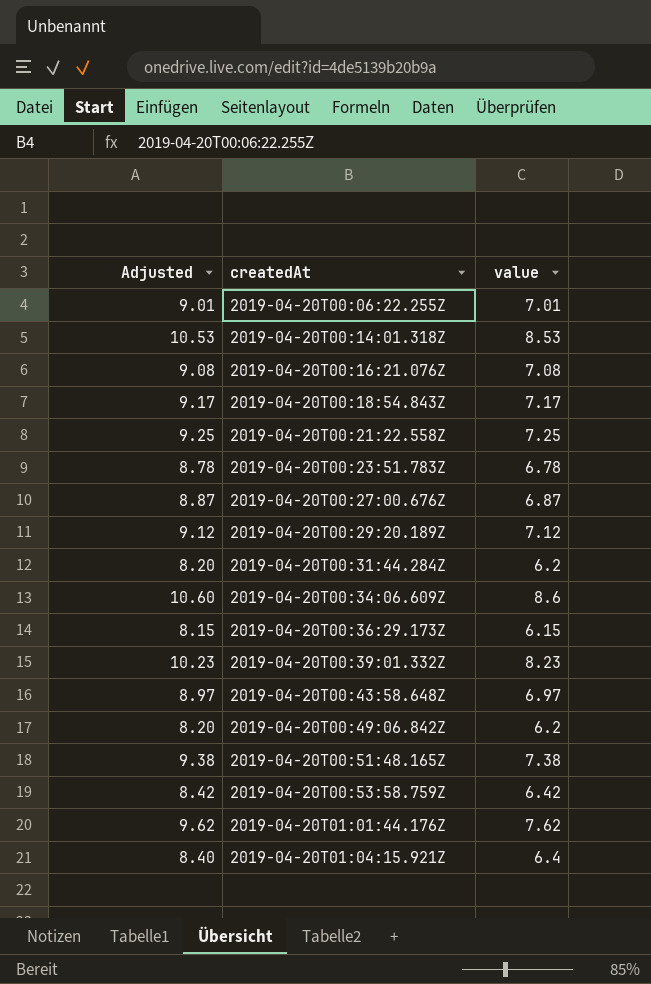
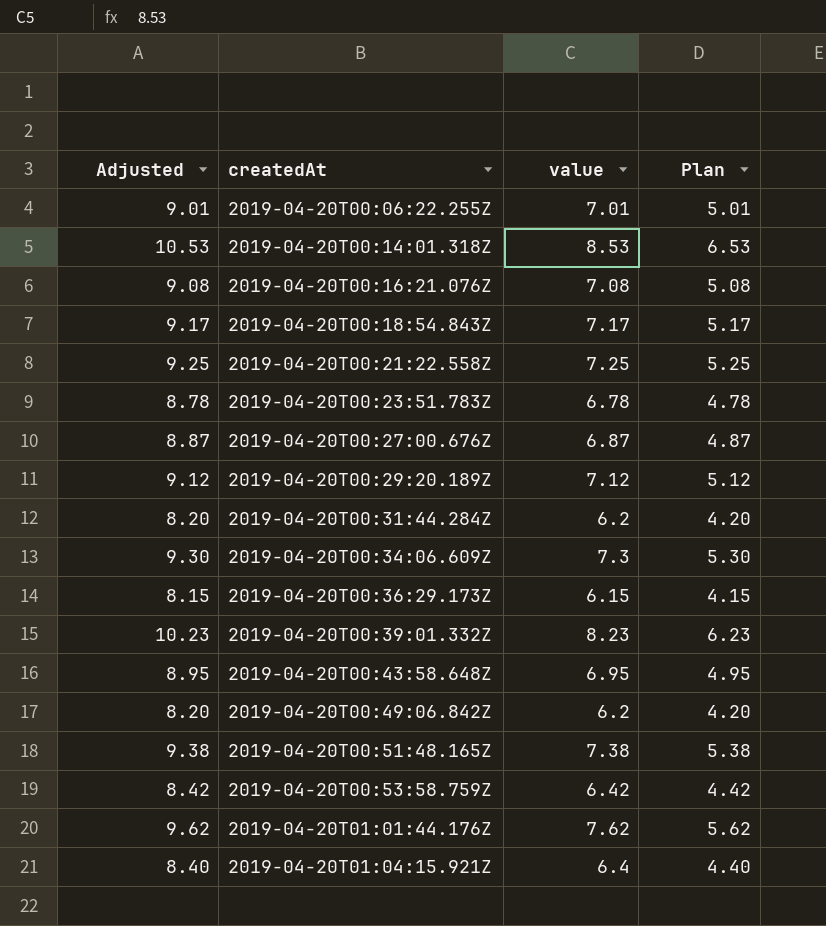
column Plan | formula: none -> [value] - 2
2019-04-20T00:34:06.609Z | Adjusted: 10.60 -> 9.30
2019-04-20T00:34:06.609Z | value: 8.6 -> 7.3
2019-04-20T00:43:58.648Z | Adjusted: 8.97 -> 8.95
2019-04-20T00:43:58.648Z | value: 6.97 -> 6.95

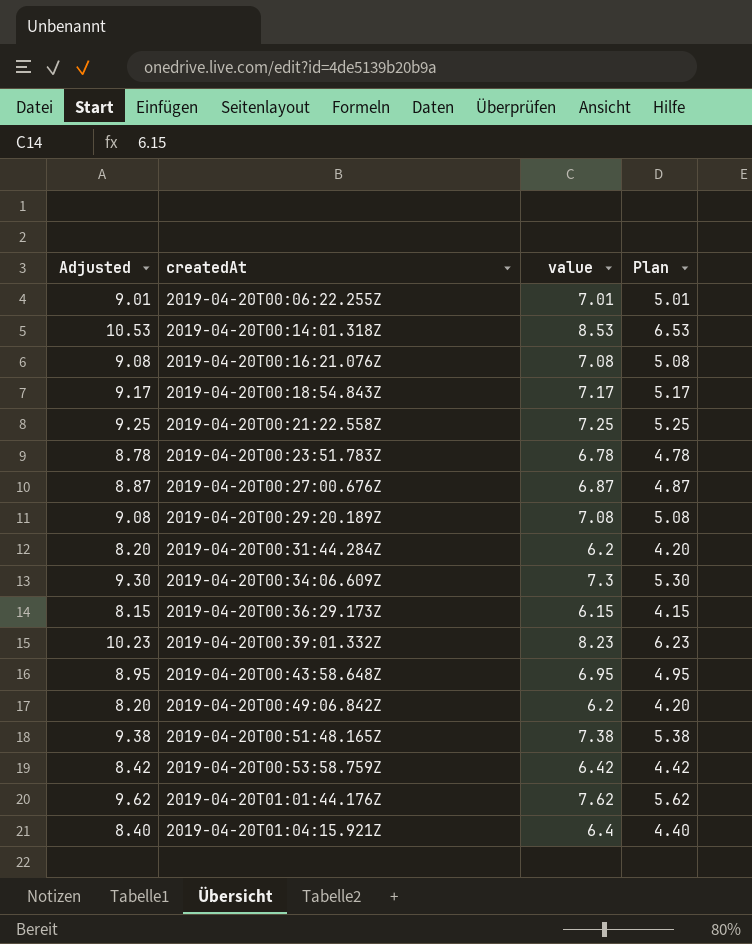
2019-04-20T00:29:20.189Z | Adjusted: 9.12 -> 9.08
2019-04-20T00:29:20.189Z | value: 7.12 -> 7.08
2019-04-20T00:29:20.189Z | Plan: 5.12 -> 5.08

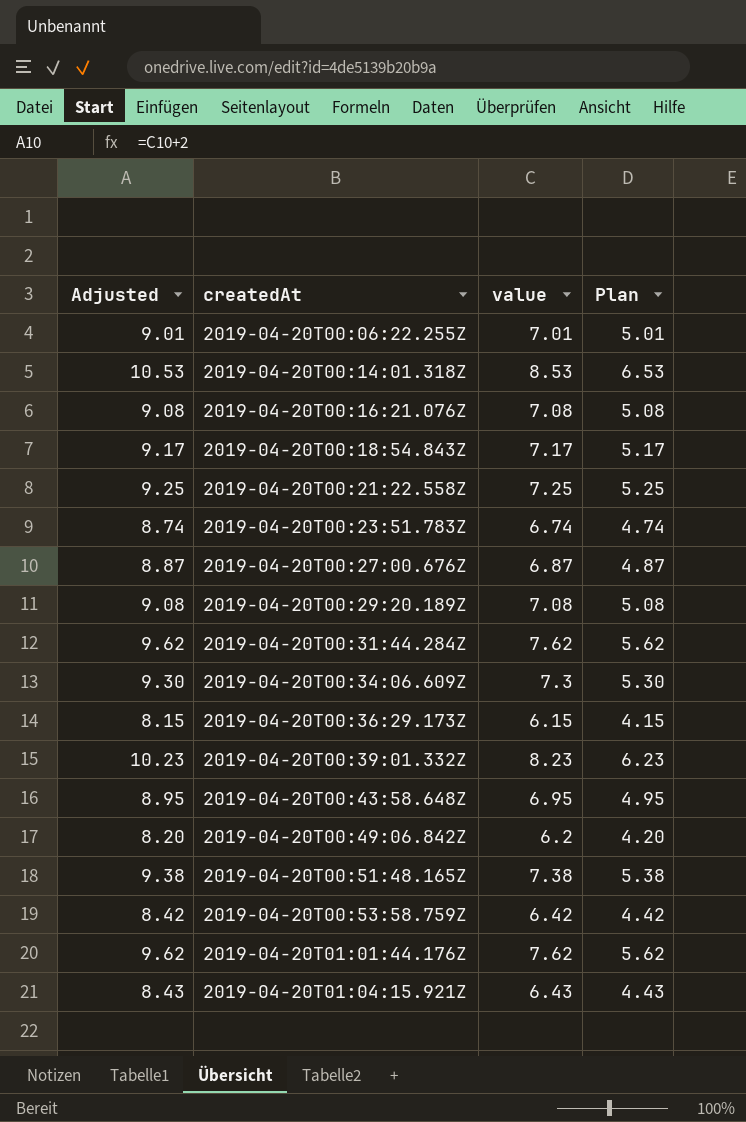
2019-04-20T00:23:51.783Z | Adjusted: 8.78 -> 8.74
2019-04-20T00:23:51.783Z | value: 6.78 -> 6.74
2019-04-20T00:23:51.783Z | Plan: 4.78 -> 4.74
2019-04-20T00:31:44.284Z | Adjusted: 8.20 -> 9.62
2019-04-20T00:31:44.284Z | value: 6.2 -> 7.62
2019-04-20T00:31:44.284Z | Plan: 4.20 -> 5.62
2019-04-20T01:04:15.921Z | Adjusted: 8.40 -> 8.43
2019-04-20T01:04:15.921Z | value: 6.4 -> 6.43
2019-04-20T01:04:15.921Z | Plan: 4.40 -> 4.43

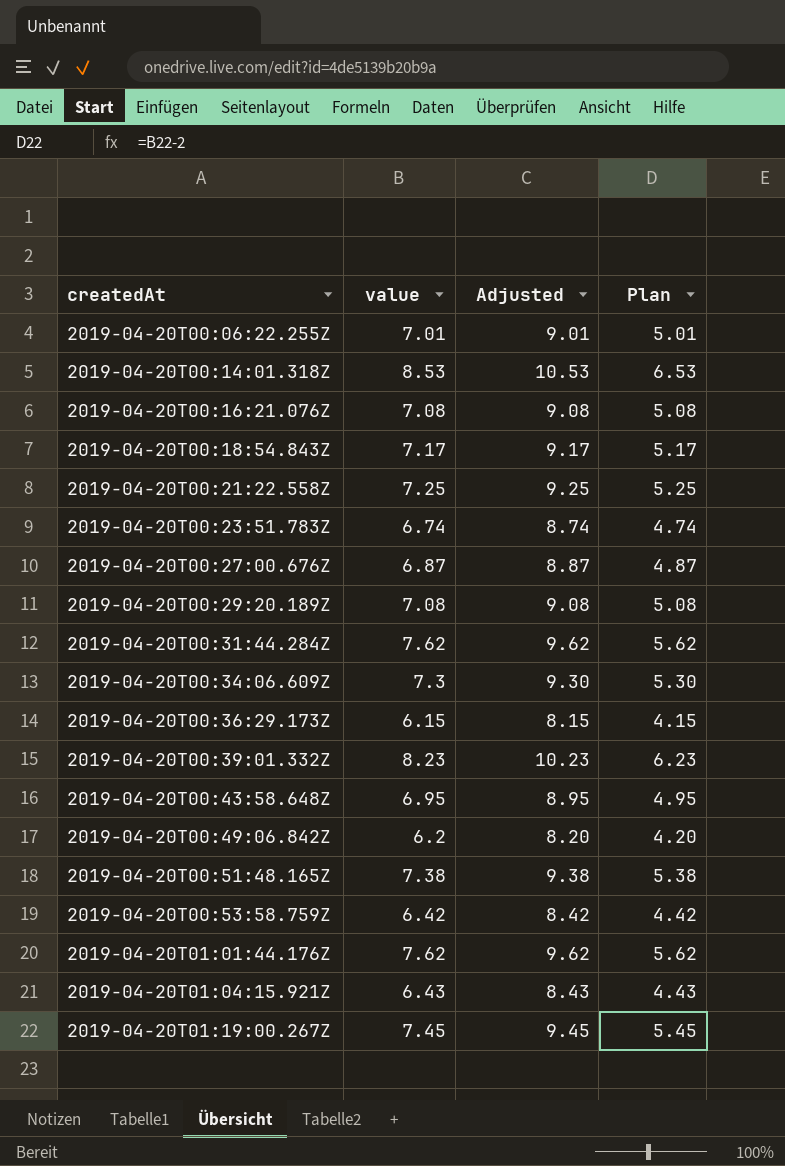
column Adjusted | position: 1 -> 3
row 2019-04-20T01:19:00.267Z: none -> 7.45 | 9.45 | 5.45

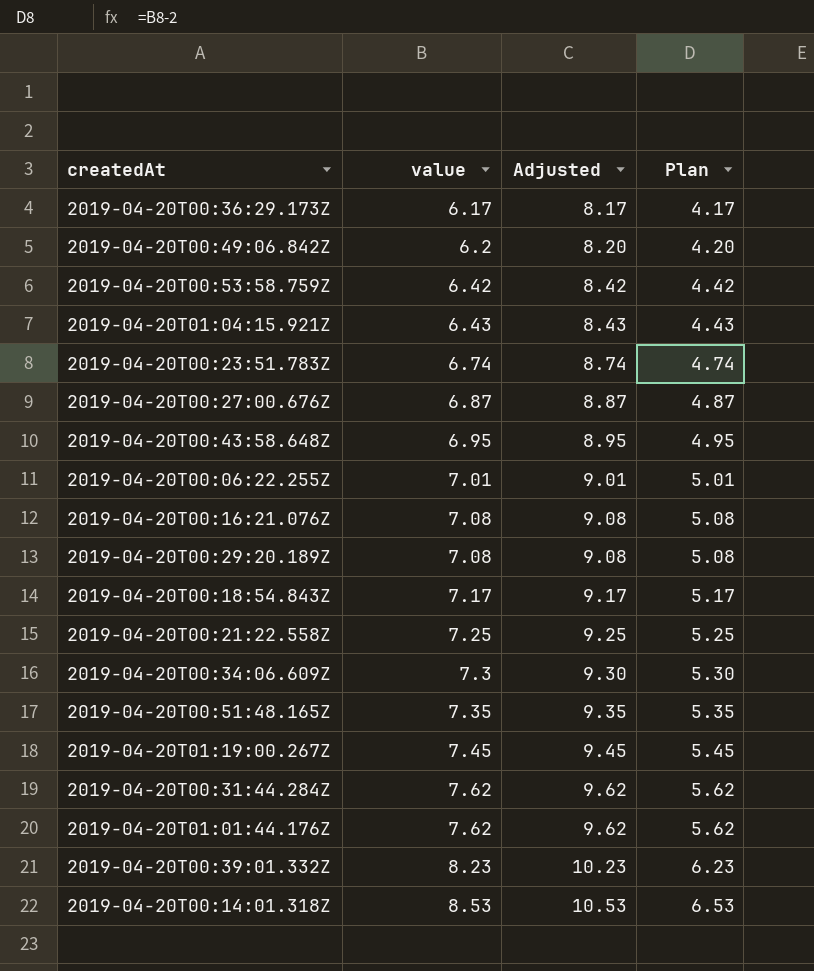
row order: createdAt ascending -> value ascending
2019-04-20T00:36:29.173Z | value: 6.15 -> 6.17
2019-04-20T00:36:29.173Z | Adjusted: 8.15 -> 8.17
2019-04-20T00:36:29.173Z | Plan: 4.15 -> 4.17
2019-04-20T00:51:48.165Z | value: 7.38 -> 7.35
2019-04-20T00:51:48.165Z | Adjusted: 9.38 -> 9.35
2019-04-20T00:51:48.165Z | Plan: 5.38 -> 5.35

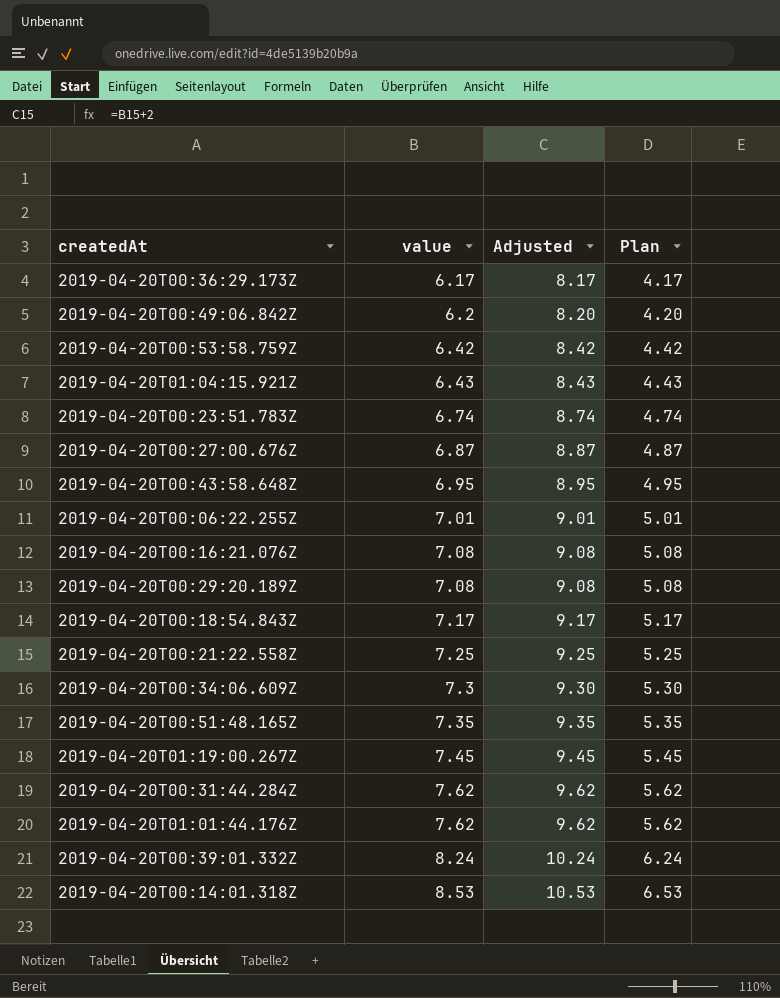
2019-04-20T00:39:01.332Z | value: 8.23 -> 8.24
2019-04-20T00:39:01.332Z | Adjusted: 10.23 -> 10.24
2019-04-20T00:39:01.332Z | Plan: 6.23 -> 6.24

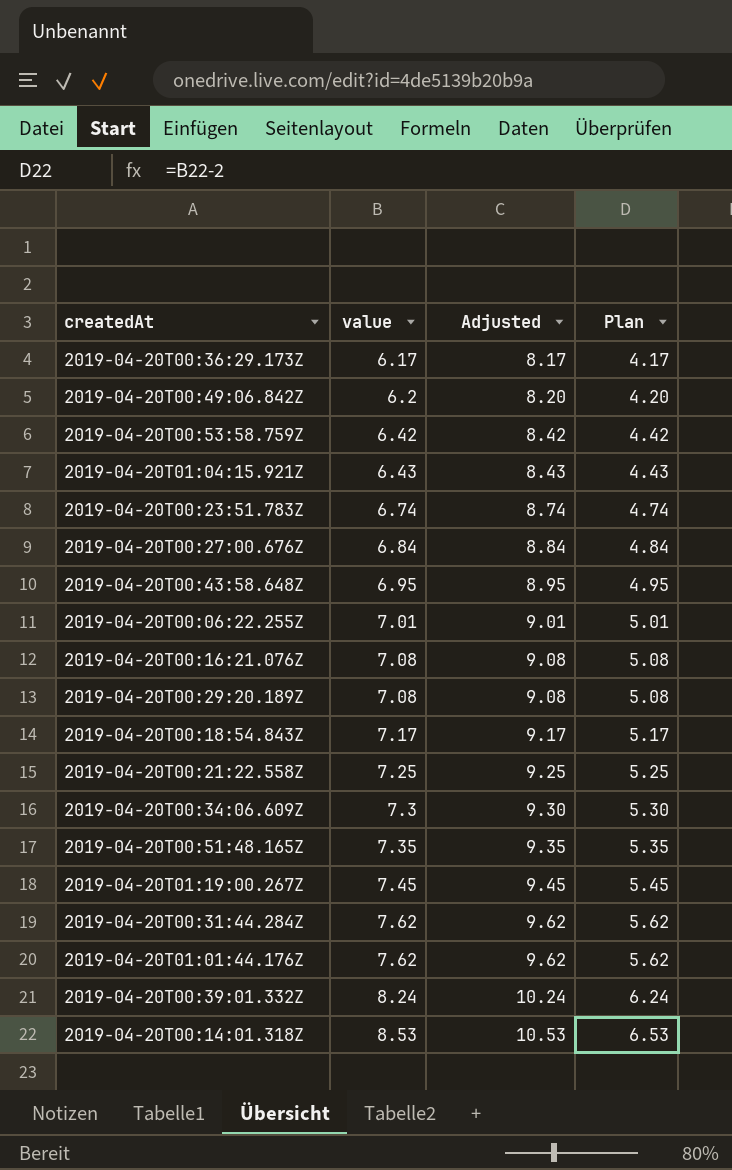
2019-04-20T00:27:00.676Z | value: 6.87 -> 6.84
2019-04-20T00:27:00.676Z | Adjusted: 8.87 -> 8.84
2019-04-20T00:27:00.676Z | Plan: 4.87 -> 4.84

